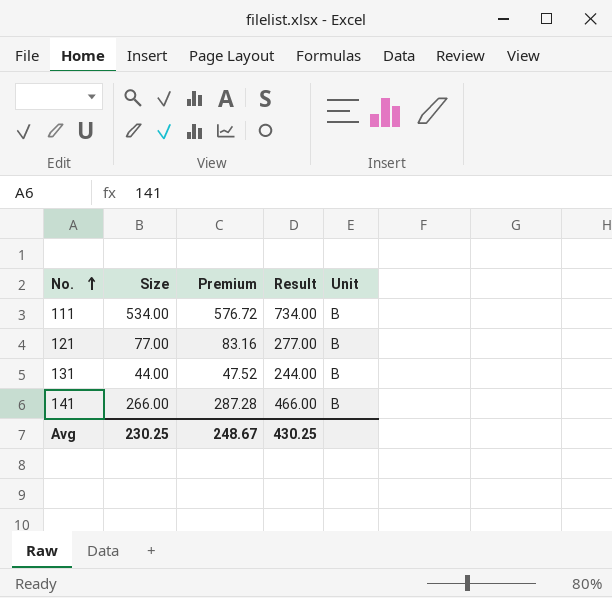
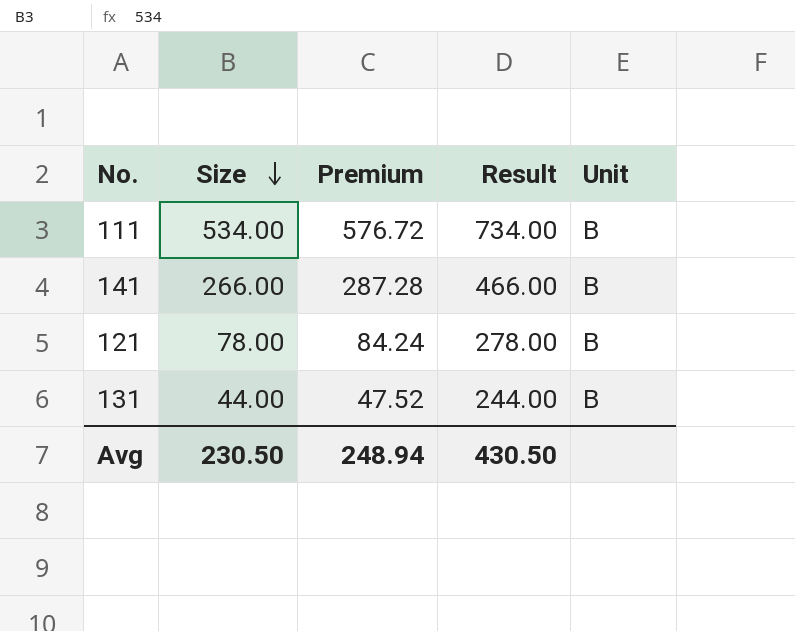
row order: No. ascending -> Size descending
121 | Size: 77.00 -> 78.00
121 | Premium: 83.16 -> 84.24
121 | Result: 277.00 -> 278.00
Avg | Size: 230.25 -> 230.50
Avg | Premium: 248.67 -> 248.94
Avg | Result: 430.25 -> 430.50

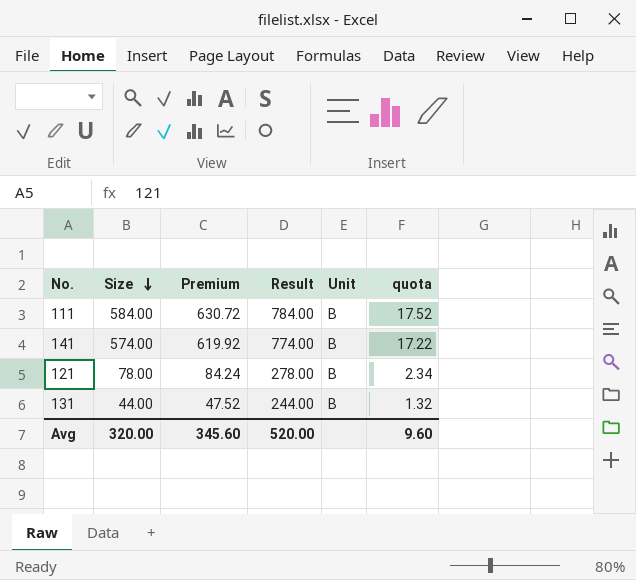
column quota | formula: none -> [Size] * 0.03
111 | Size: 534.00 -> 584.00
111 | Premium: 576.72 -> 630.72
111 | Result: 734.00 -> 784.00
141 | Size: 266.00 -> 574.00
141 | Premium: 287.28 -> 619.92
141 | Result: 466.00 -> 774.00
Avg | Size: 230.50 -> 320.00
Avg | Premium: 248.94 -> 345.60
Avg | Result: 430.50 -> 520.00

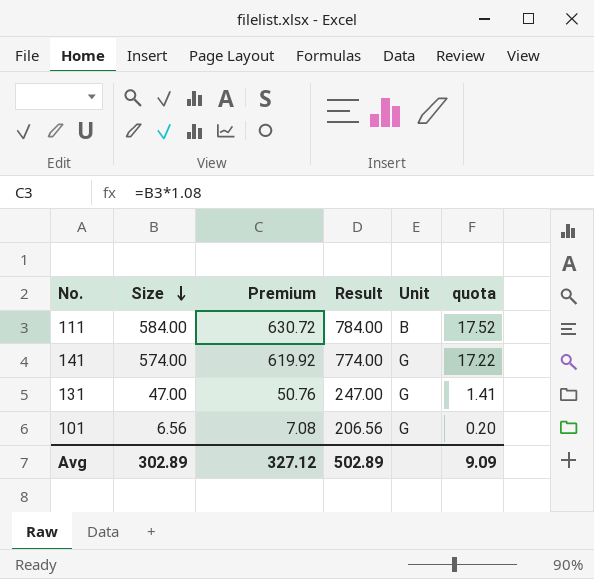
row 121: 78.00 | 84.24 | 278.00 | B | 2.34 -> none
141 | Unit: B -> G
131 | Size: 44.00 -> 47.00
131 | Premium: 47.52 -> 50.76
131 | Result: 244.00 -> 247.00
131 | Unit: B -> G
131 | quota: 1.32 -> 1.41
row 101: none -> 6.56 | 7.08 | 206.56 | G | 0.20
Avg | Size: 320.00 -> 302.89
Avg | Premium: 345.60 -> 327.12
Avg | Result: 520.00 -> 502.89
Avg | quota: 9.60 -> 9.09

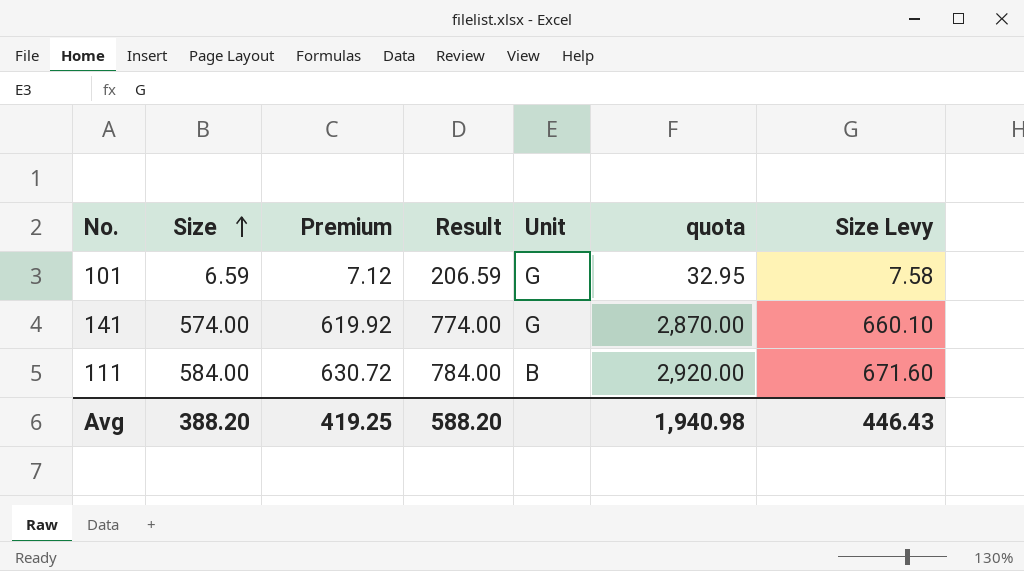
row order: Size descending -> Size ascending
column quota | formula: [Size] * 0.03 -> [Size] * 5
column Size Levy | formula: none -> [Size] * 1.15
row 131: 47.00 | 50.76 | 247.00 | G | 1.41 -> none
101 | Size: 6.56 -> 6.59
101 | Premium: 7.08 -> 7.12
101 | Result: 206.56 -> 206.59
Avg | Size: 302.89 -> 388.20
Avg | Premium: 327.12 -> 419.25
Avg | Result: 502.89 -> 588.20
Avg | quota: 9.09 -> 1,940.98

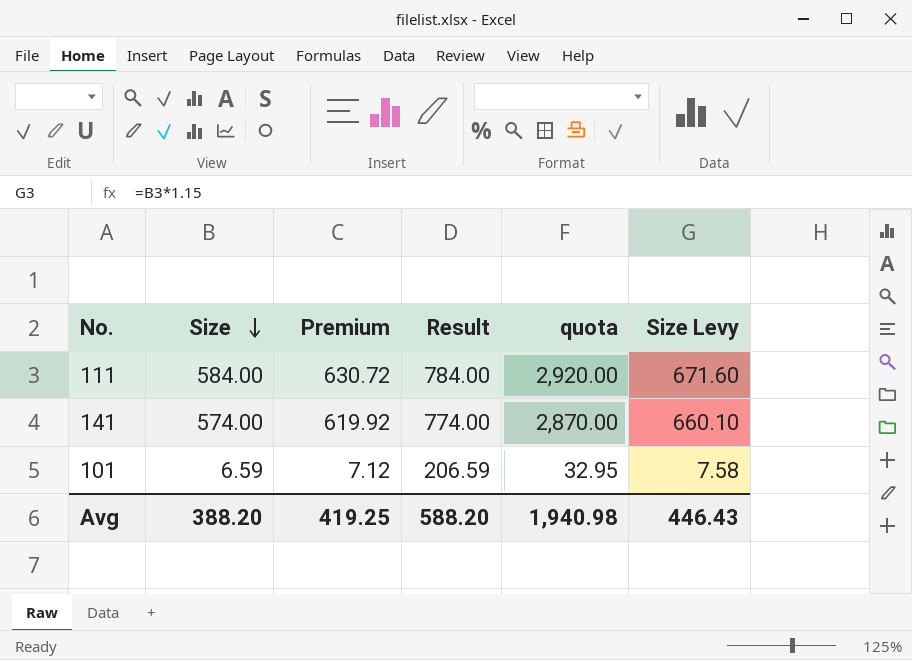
row order: Size ascending -> Size descending
column Unit | position: 5 -> none

